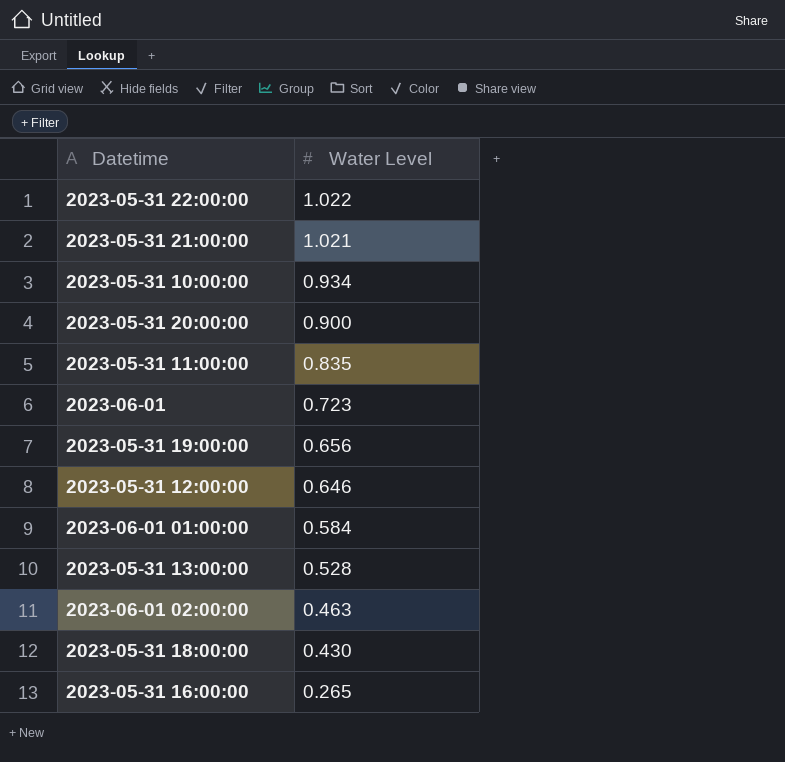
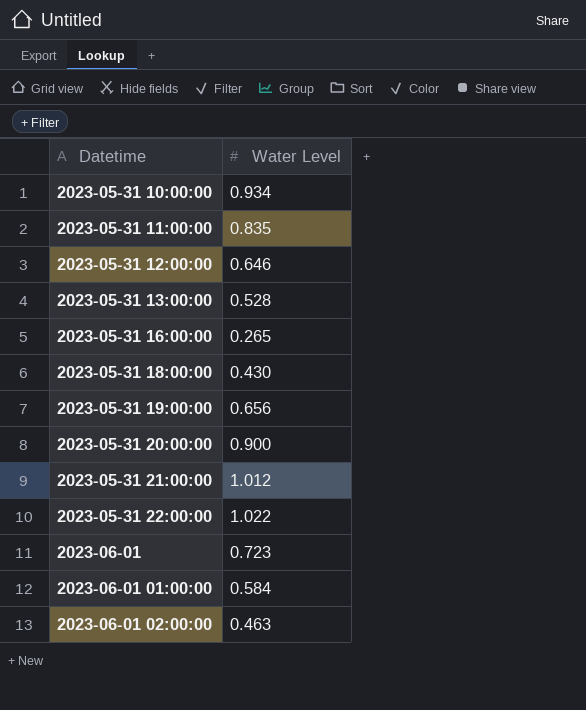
row order: Water Level descending -> Datetime ascending
2023-05-31 21:00:00 | Water Level: 1.021 -> 1.012

